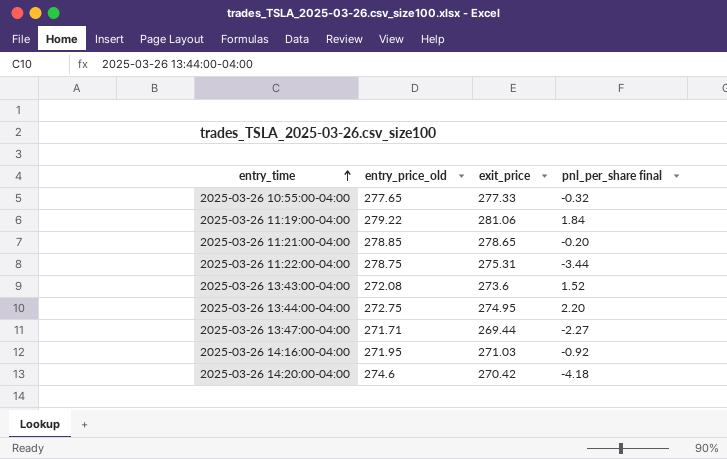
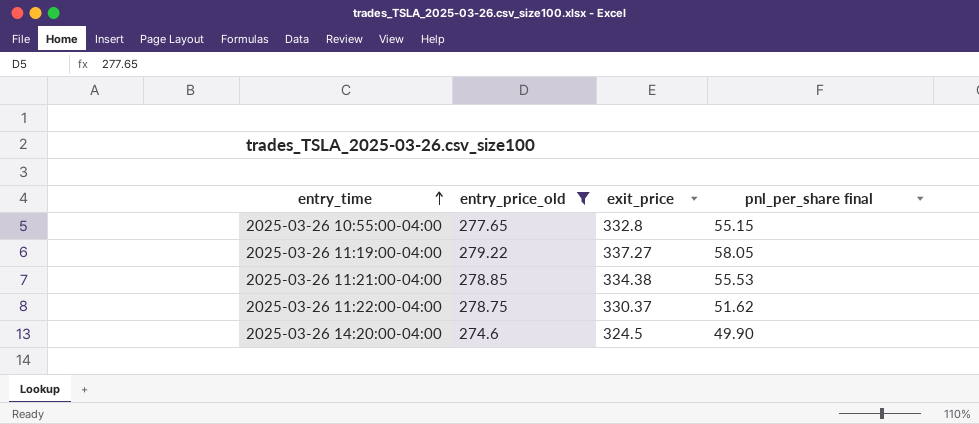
filter: none -> entry_price_old >= 274.6
2025-03-26 10:55:00-04:00 | exit_price: 277.33 -> 332.8
2025-03-26 10:55:00-04:00 | pnl_per_share final: -0.32 -> 55.15
2025-03-26 11:19:00-04:00 | exit_price: 281.06 -> 337.27
2025-03-26 11:19:00-04:00 | pnl_per_share final: 1.84 -> 58.05
2025-03-26 11:21:00-04:00 | exit_price: 278.65 -> 334.38
2025-03-26 11:21:00-04:00 | pnl_per_share final: -0.20 -> 55.53
2025-03-26 11:22:00-04:00 | exit_price: 275.31 -> 330.37
2025-03-26 11:22:00-04:00 | pnl_per_share final: -3.44 -> 51.62
2025-03-26 14:20:00-04:00 | exit_price: 270.42 -> 324.5
2025-03-26 14:20:00-04:00 | pnl_per_share final: -4.18 -> 49.90

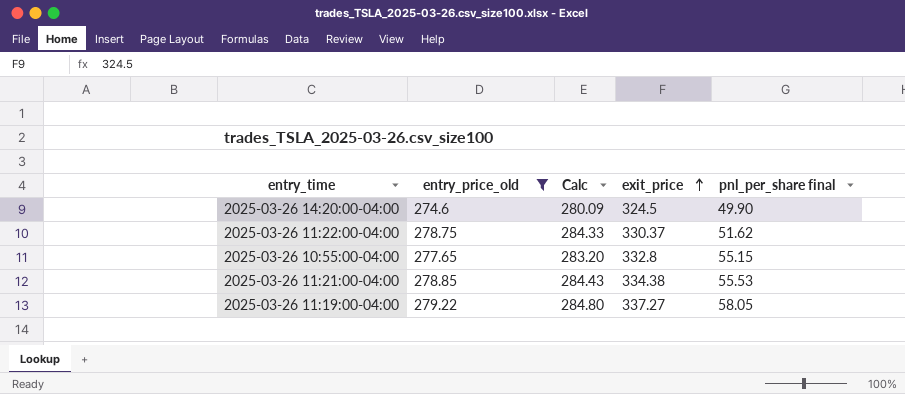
row order: entry_time ascending -> exit_price ascending
column Calc | formula: none -> [entry_price_old] * 1.02

